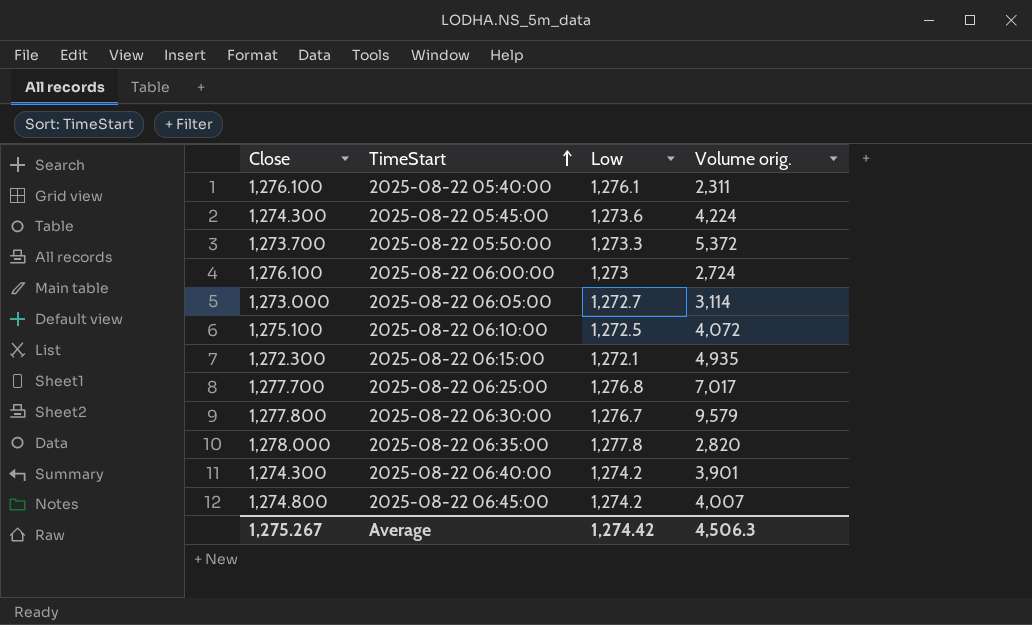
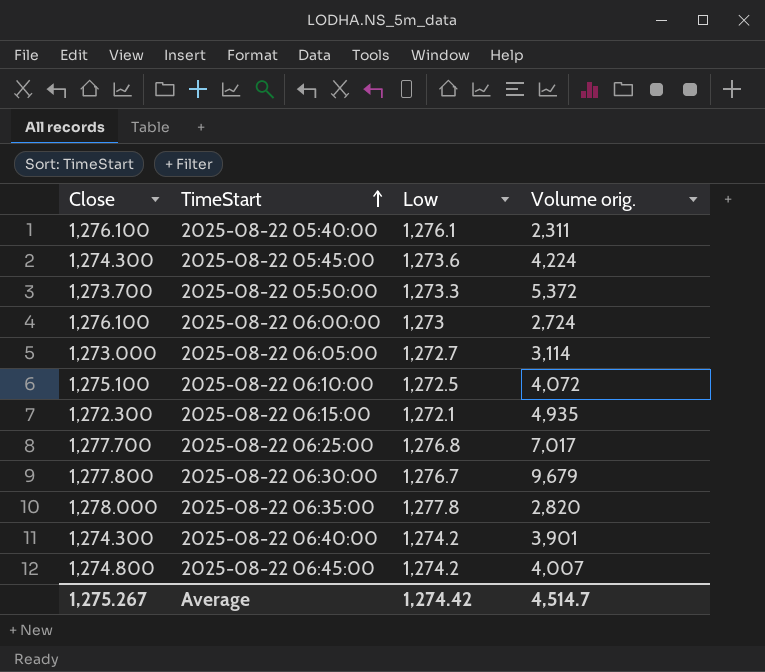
2025-08-22 06:30:00 | Volume orig.: 9,579 -> 9,679
Average | Volume orig.: 4,506.3 -> 4,514.7

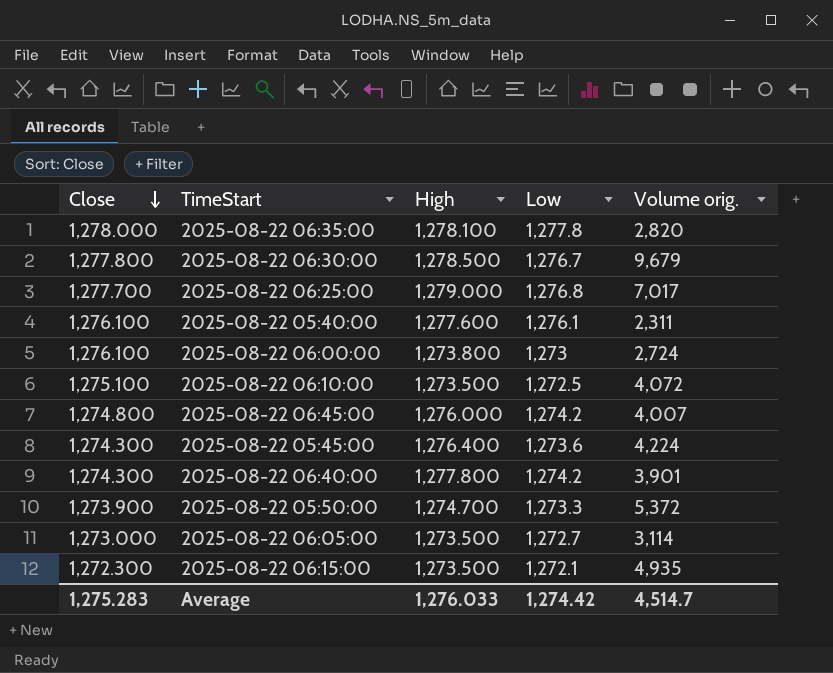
row order: TimeStart ascending -> Close descending
column High | position: none -> 3
2025-08-22 05:50:00 | Close: 1,273.700 -> 1,273.900
Average | Close: 1,275.267 -> 1,275.283

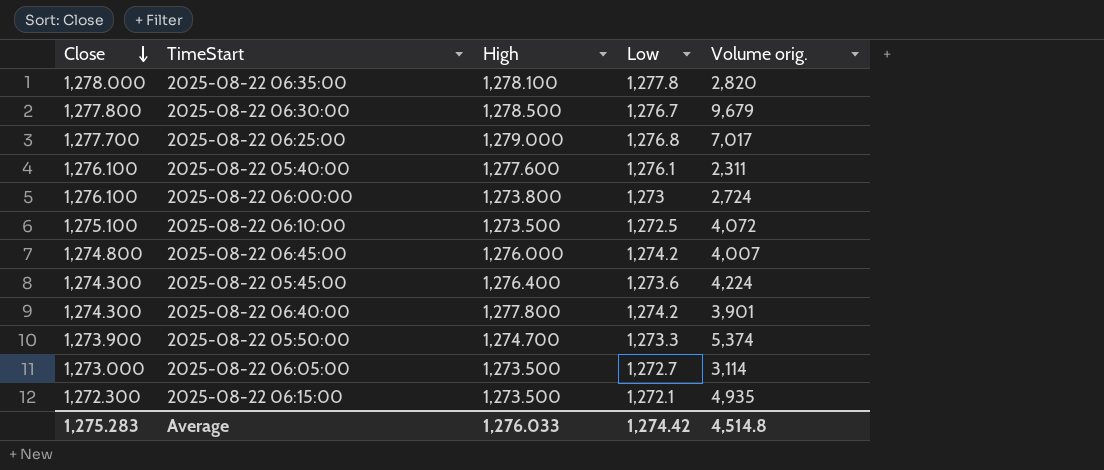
2025-08-22 05:50:00 | Volume orig.: 5,372 -> 5,374
Average | Volume orig.: 4,514.7 -> 4,514.8

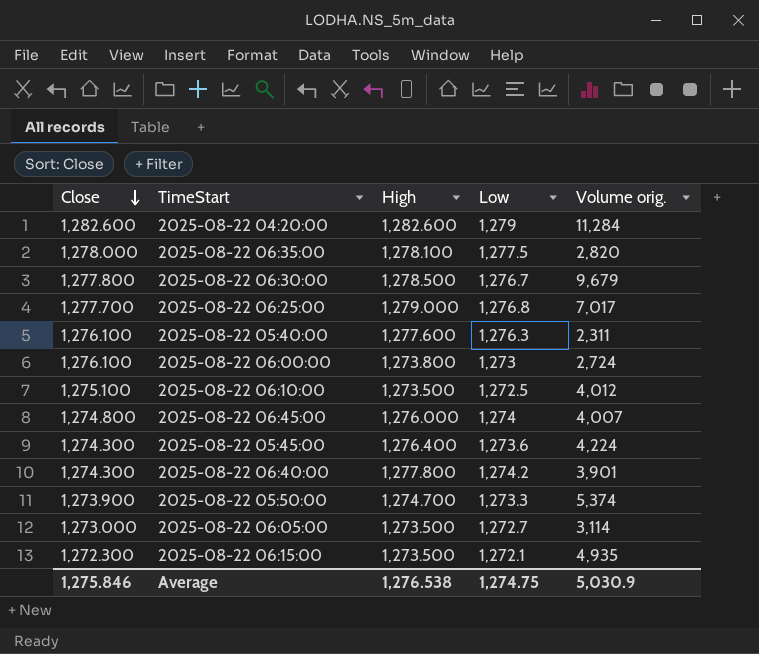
row 2025-08-22 04:20:00: none -> 1,282.600 | 1,282.600 | 1,279 | 11,284
2025-08-22 06:35:00 | Low: 1,277.8 -> 1,277.5
2025-08-22 05:40:00 | Low: 1,276.1 -> 1,276.3
2025-08-22 06:10:00 | Volume orig.: 4,072 -> 4,012
2025-08-22 06:45:00 | Low: 1,274.2 -> 1,274
Average | Close: 1,275.283 -> 1,275.846
Average | High: 1,276.033 -> 1,276.538
Average | Low: 1,274.42 -> 1,274.75
Average | Volume orig.: 4,514.8 -> 5,030.9

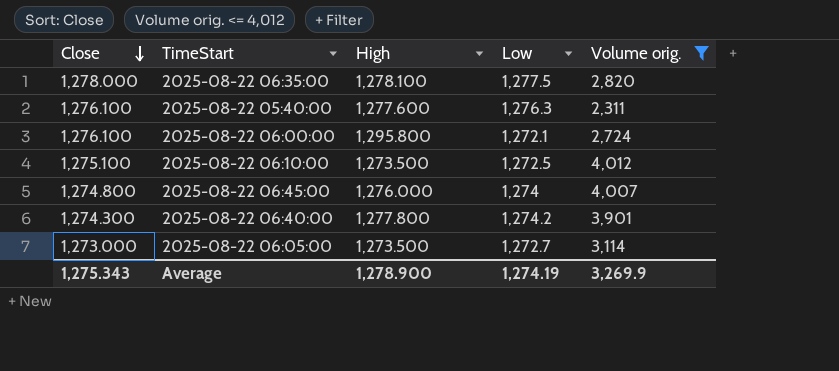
filter: none -> Volume orig. <= 4,012
2025-08-22 06:00:00 | High: 1,273.800 -> 1,295.800
2025-08-22 06:00:00 | Low: 1,273 -> 1,272.1
Average | Close: 1,275.846 -> 1,275.343
Average | High: 1,276.538 -> 1,278.900
Average | Low: 1,274.75 -> 1,274.19
Average | Volume orig.: 5,030.9 -> 3,269.9

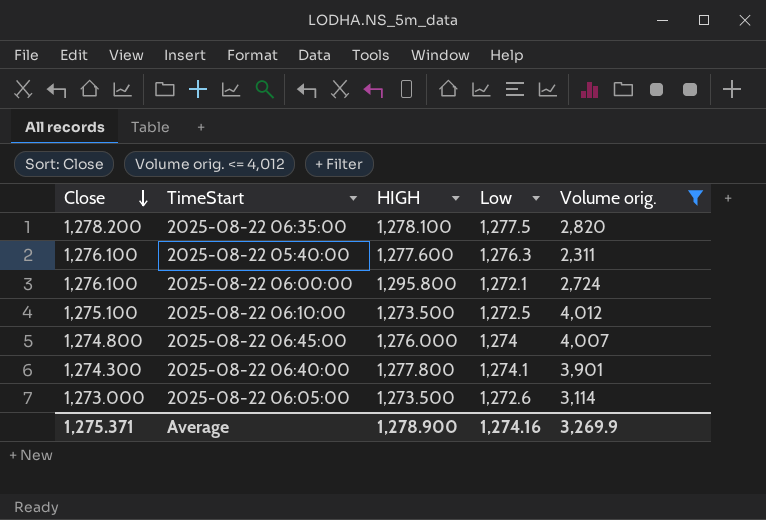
column name: High -> HIGH
2025-08-22 06:35:00 | Close: 1,278.000 -> 1,278.200
2025-08-22 06:40:00 | Low: 1,274.2 -> 1,274.1
2025-08-22 06:05:00 | Low: 1,272.7 -> 1,272.6
Average | Close: 1,275.343 -> 1,275.371
Average | Low: 1,274.19 -> 1,274.16

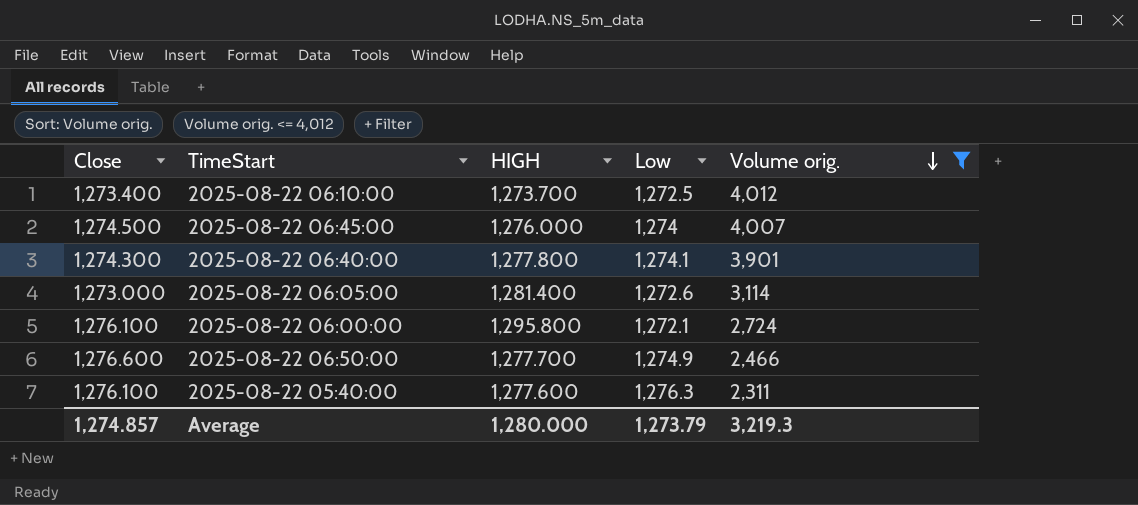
row order: Close descending -> Volume orig. descending
row 2025-08-22 06:35:00: 1,278.200 | 1,278.100 | 1,277.5 | 2,820 -> none
2025-08-22 06:10:00 | Close: 1,275.100 -> 1,273.400
2025-08-22 06:10:00 | HIGH: 1,273.500 -> 1,273.700
2025-08-22 06:45:00 | Close: 1,274.800 -> 1,274.500
2025-08-22 06:05:00 | HIGH: 1,273.500 -> 1,281.400
row 2025-08-22 06:50:00: none -> 1,276.600 | 1,277.700 | 1,274.9 | 2,466
Average | Close: 1,275.371 -> 1,274.857
Average | HIGH: 1,278.900 -> 1,280.000
Average | Low: 1,274.16 -> 1,273.79
Average | Volume orig.: 3,269.9 -> 3,219.3

